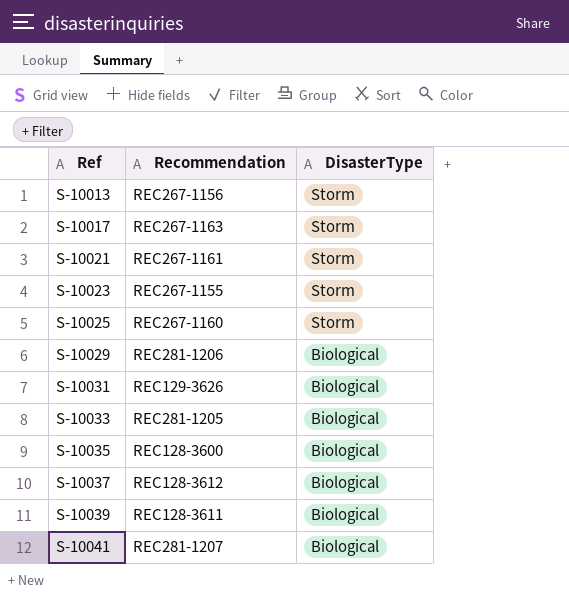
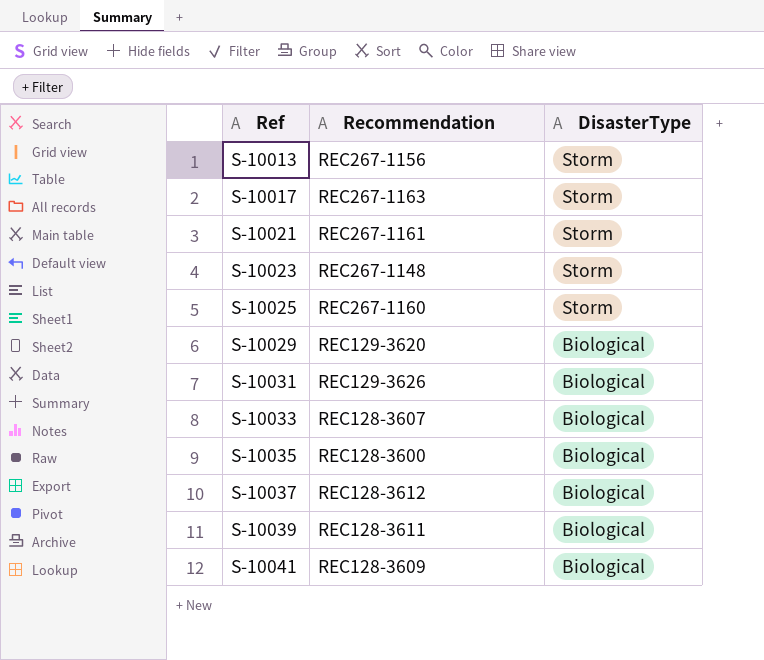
S-10023 | Recommendation: REC267-1155 -> REC267-1148
S-10029 | Recommendation: REC281-1206 -> REC129-3620
S-10033 | Recommendation: REC281-1205 -> REC128-3607
S-10041 | Recommendation: REC281-1207 -> REC128-3609

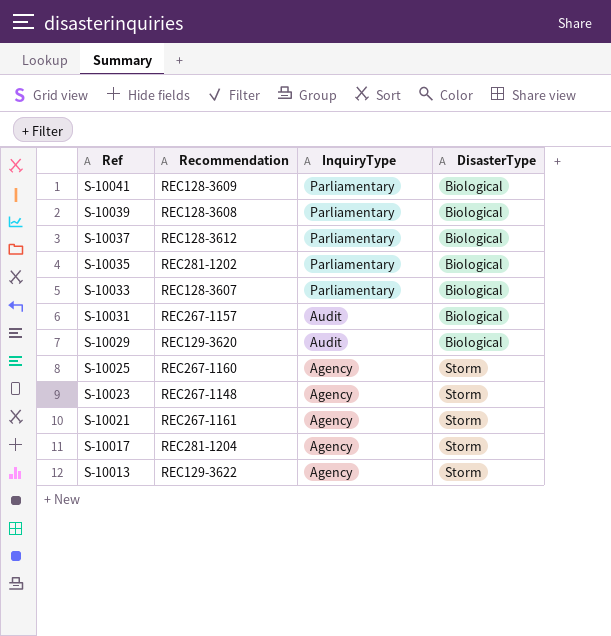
row order: Ref ascending -> Ref descending
column InquiryType | position: none -> 3
S-10039 | Recommendation: REC128-3611 -> REC128-3608
S-10035 | Recommendation: REC128-3600 -> REC281-1202
S-10031 | Recommendation: REC129-3626 -> REC267-1157
S-10017 | Recommendation: REC267-1163 -> REC281-1204
S-10013 | Recommendation: REC267-1156 -> REC129-3622

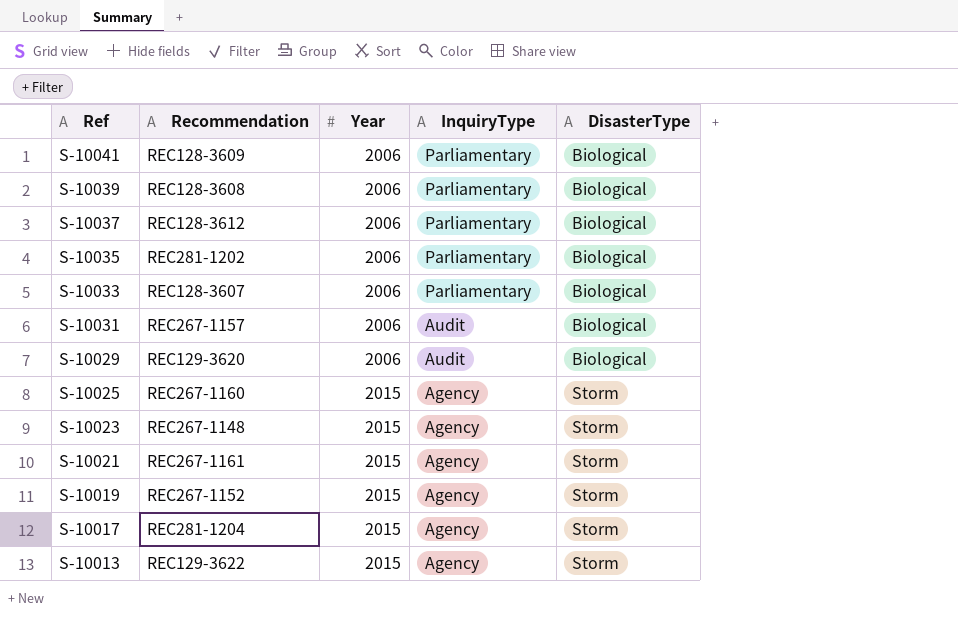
column Year | position: none -> 3
row S-10019: none -> REC267-1152 | 2015 | Agency | Storm

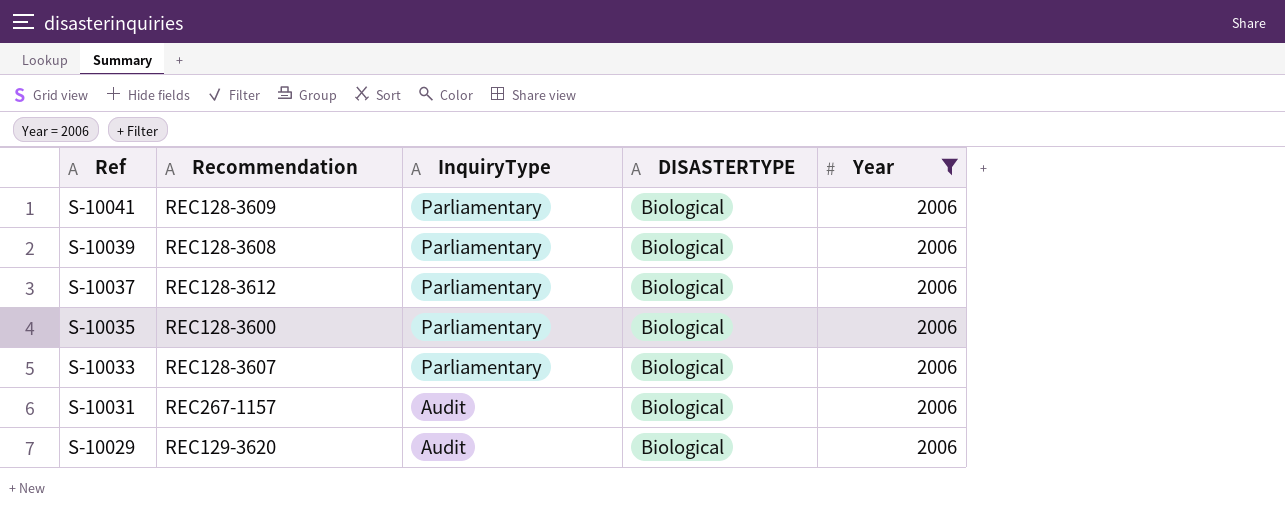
filter: none -> Year = 2006
column name: DisasterType -> DISASTERTYPE
column Year | position: 3 -> 5
S-10035 | Recommendation: REC281-1202 -> REC128-3600

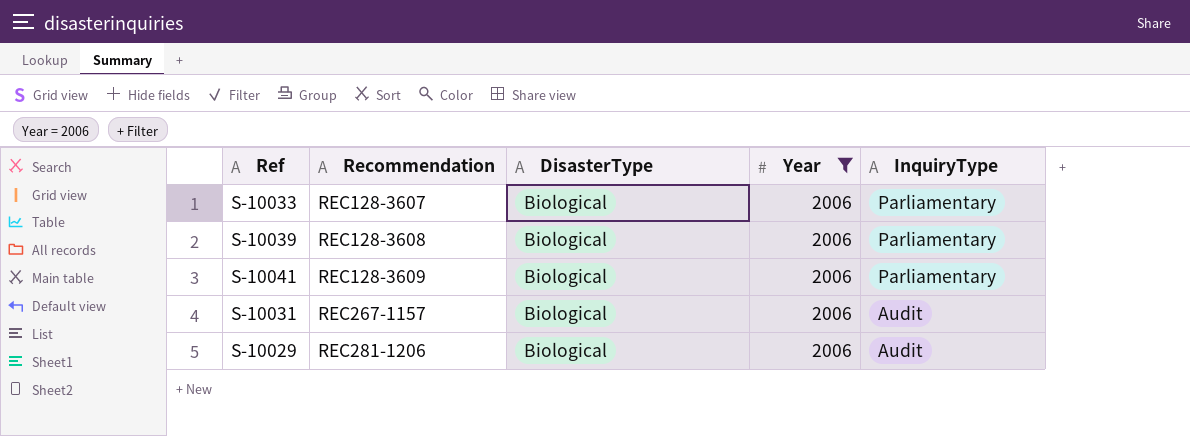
row order: Ref descending -> Recommendation ascending
column name: DISASTERTYPE -> DisasterType
column InquiryType | position: 3 -> 5
row S-10037: REC128-3612 | Parliamentary | Biological | 2006 -> none
row S-10035: REC128-3600 | Parliamentary | Biological | 2006 -> none
S-10029 | Recommendation: REC129-3620 -> REC281-1206

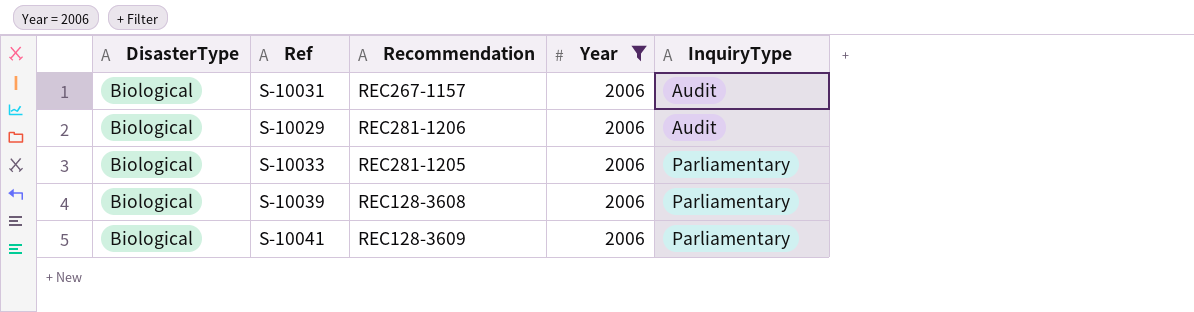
row order: Recommendation ascending -> InquiryType ascending
column DisasterType | position: 3 -> 1
S-10033 | Recommendation: REC128-3607 -> REC281-1205

